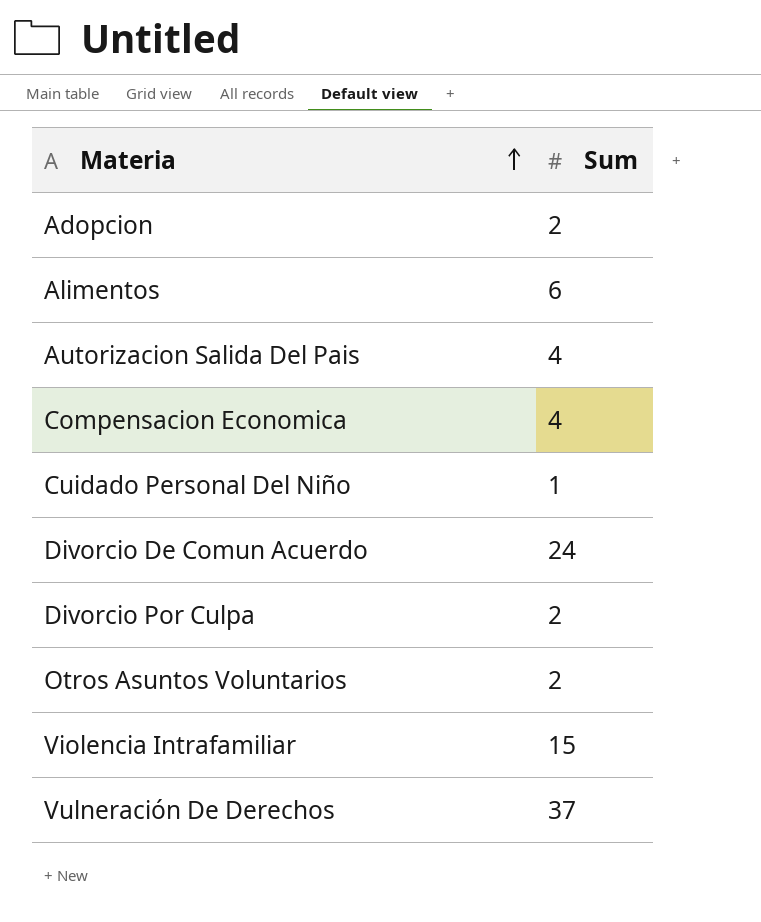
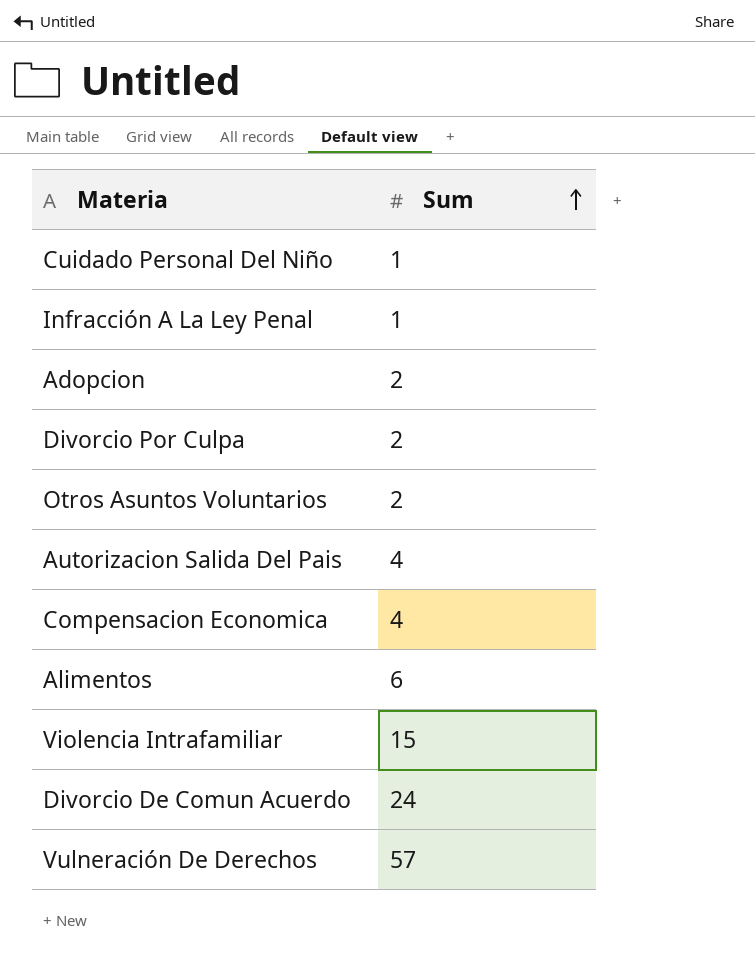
row order: Materia ascending -> Sum ascending
row Infracción A La Ley Penal: none -> 1
Vulneración De Derechos | Sum: 37 -> 57

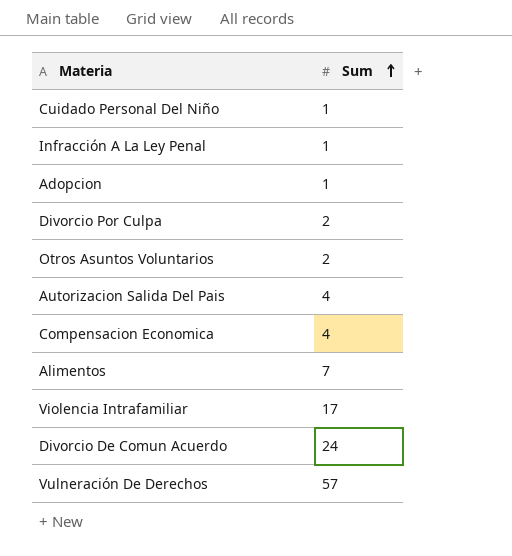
Adopcion | Sum: 2 -> 1
Alimentos | Sum: 6 -> 7
Violencia Intrafamiliar | Sum: 15 -> 17

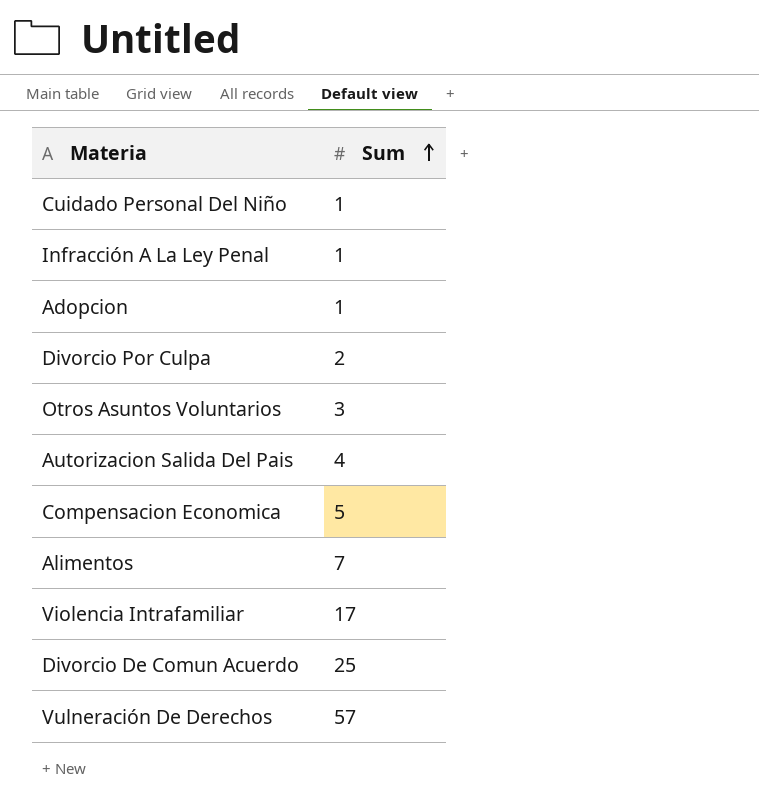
Otros Asuntos Voluntarios | Sum: 2 -> 3
Compensacion Economica | Sum: 4 -> 5
Divorcio De Comun Acuerdo | Sum: 24 -> 25

